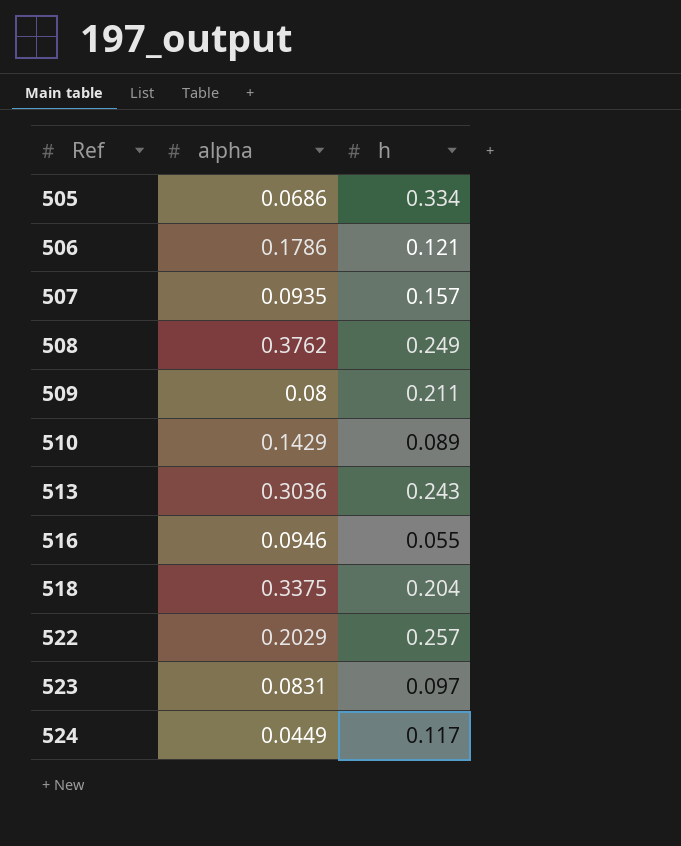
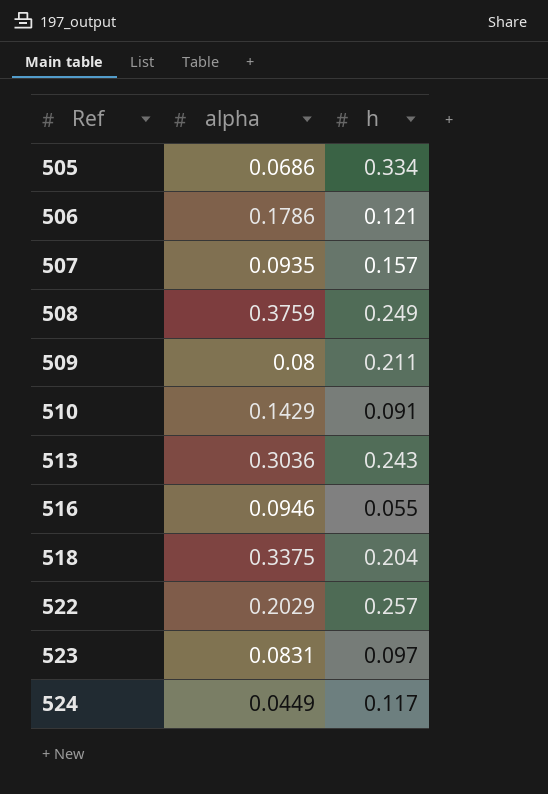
508 | alpha: 0.3762 -> 0.3759
510 | h: 0.089 -> 0.091

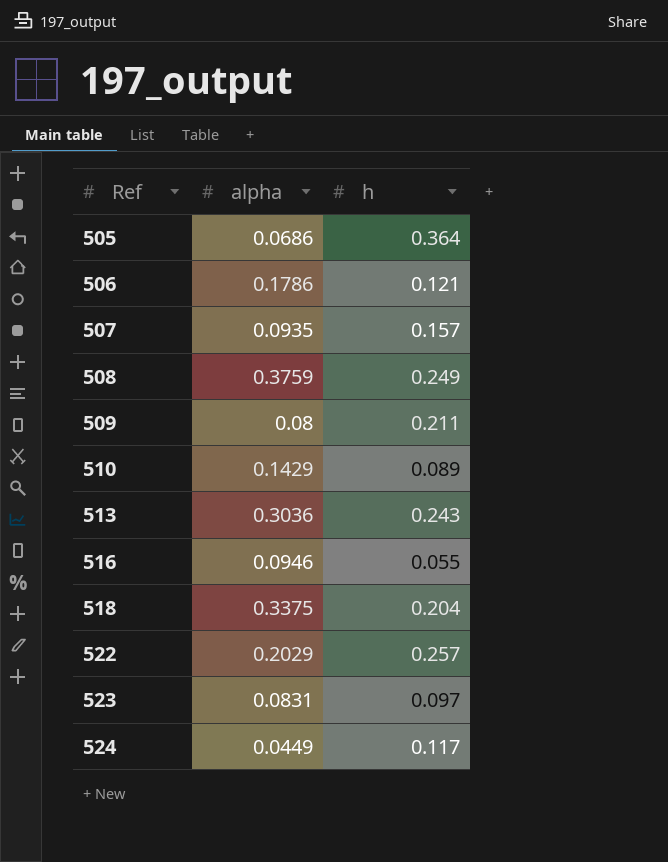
505 | h: 0.334 -> 0.364
510 | h: 0.091 -> 0.089

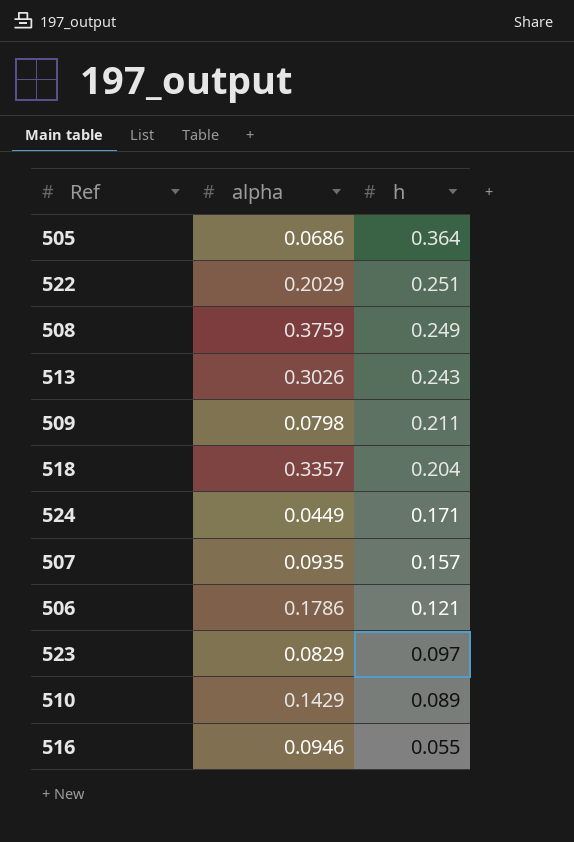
row order: Ref ascending -> h descending
522 | h: 0.257 -> 0.251
513 | alpha: 0.3036 -> 0.3026
509 | alpha: 0.08 -> 0.0798
518 | alpha: 0.3375 -> 0.3357
524 | h: 0.117 -> 0.171
523 | alpha: 0.0831 -> 0.0829

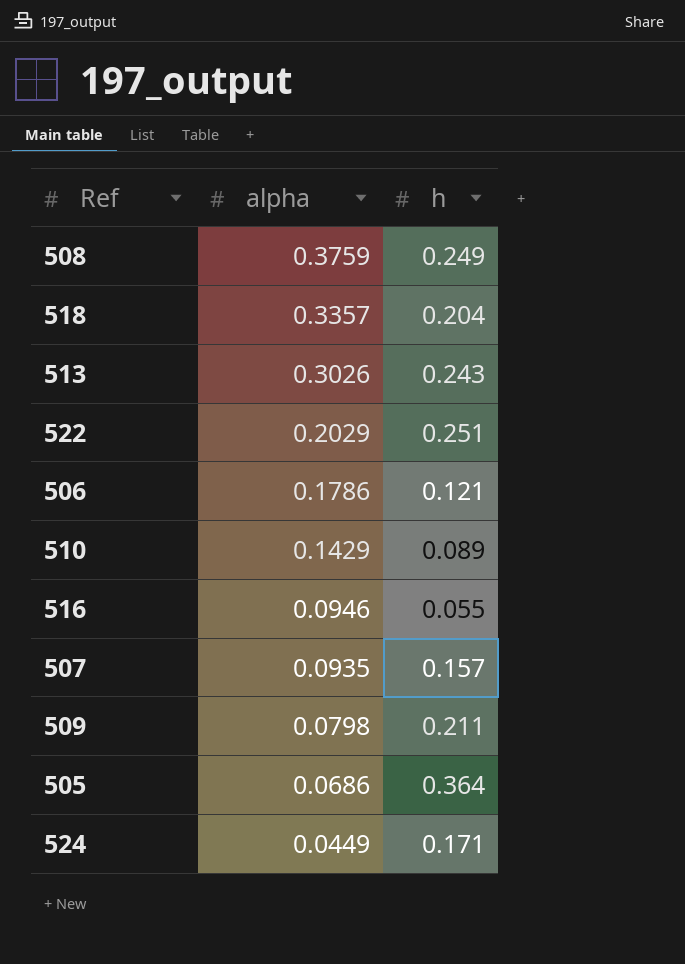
row order: h descending -> alpha descending
row 523: 0.0829 | 0.097 -> none

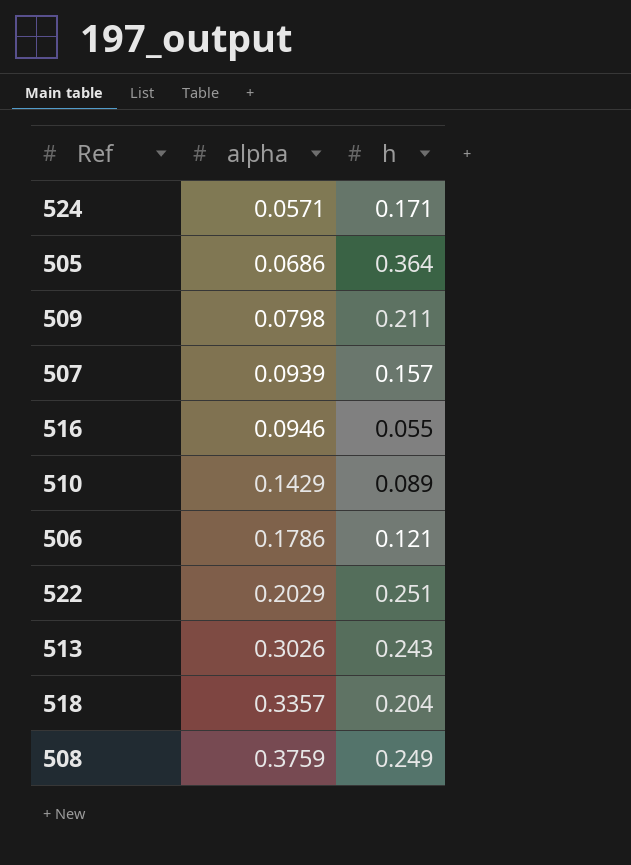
row order: alpha descending -> alpha ascending
524 | alpha: 0.0449 -> 0.0571
507 | alpha: 0.0935 -> 0.0939

